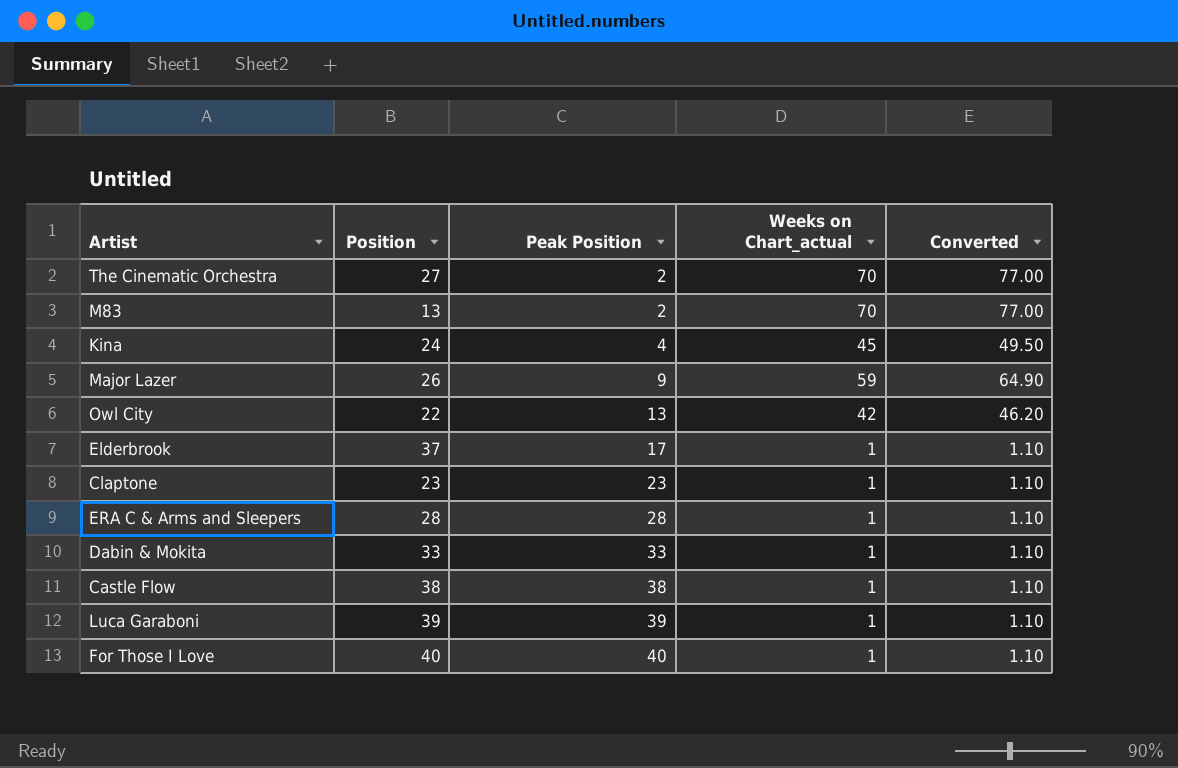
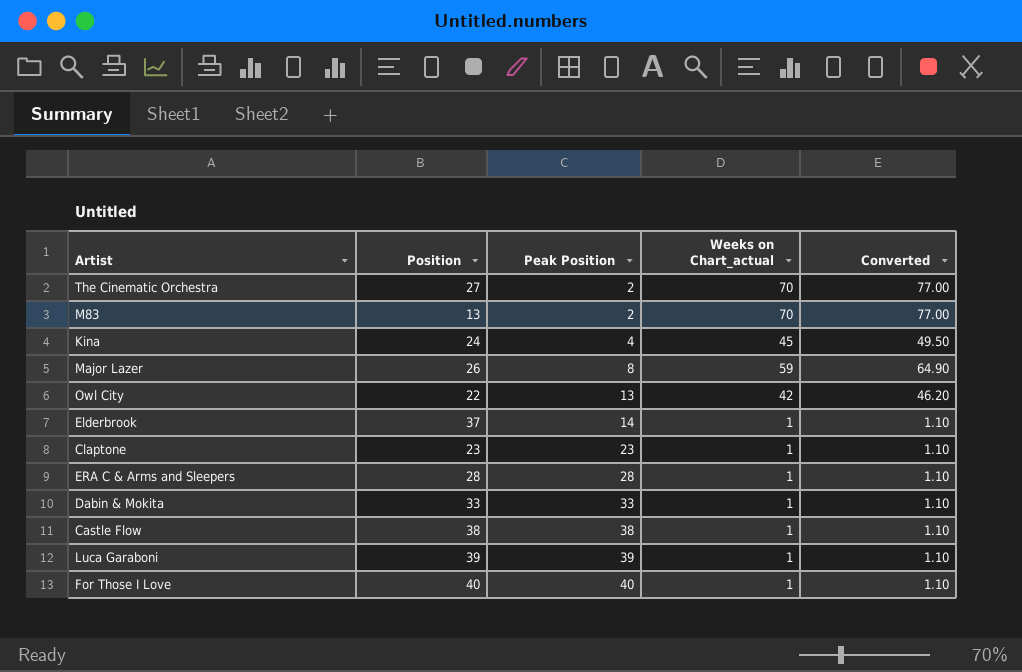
Major Lazer | Peak Position: 9 -> 8
Elderbrook | Peak Position: 17 -> 14

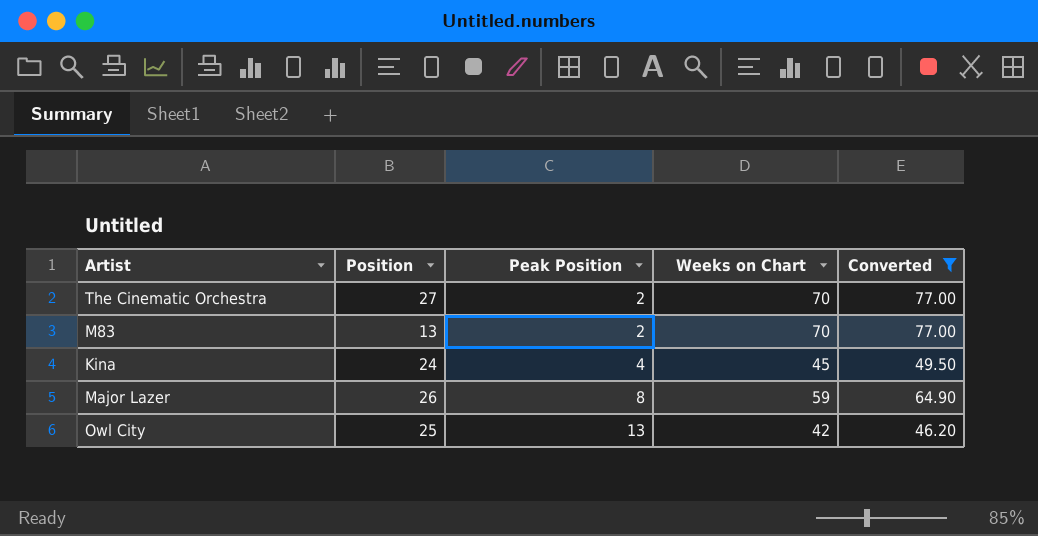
filter: none -> Converted != 1.10
column name: Weeks on Chart_actual -> Weeks on Chart
Owl City | Position: 22 -> 25

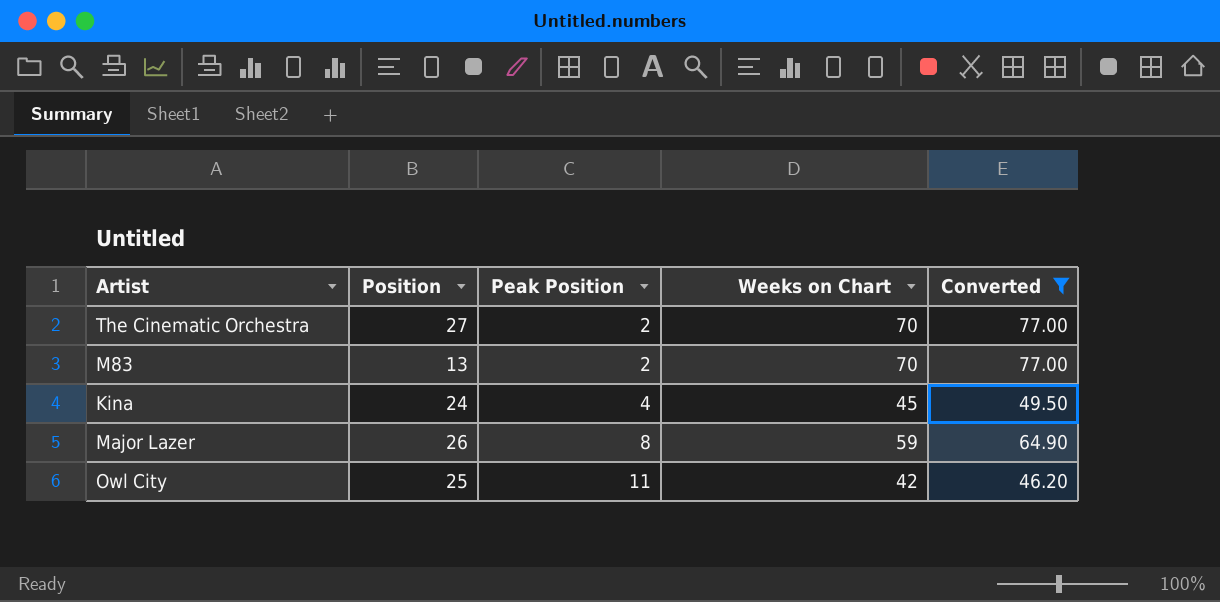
Owl City | Peak Position: 13 -> 11

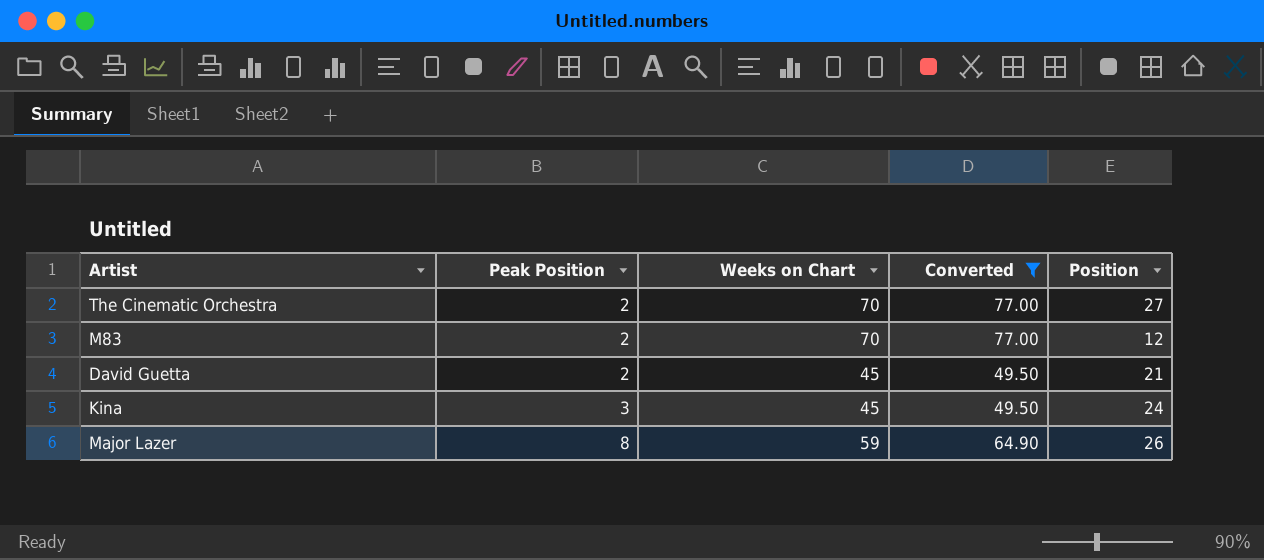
column Position | position: 2 -> 5
row Owl City: 25 | 11 | 42 | 46.20 -> none
M83 | Position: 13 -> 12
row David Guetta: none -> 2 | 45 | 49.50 | 21
Kina | Peak Position: 4 -> 3

